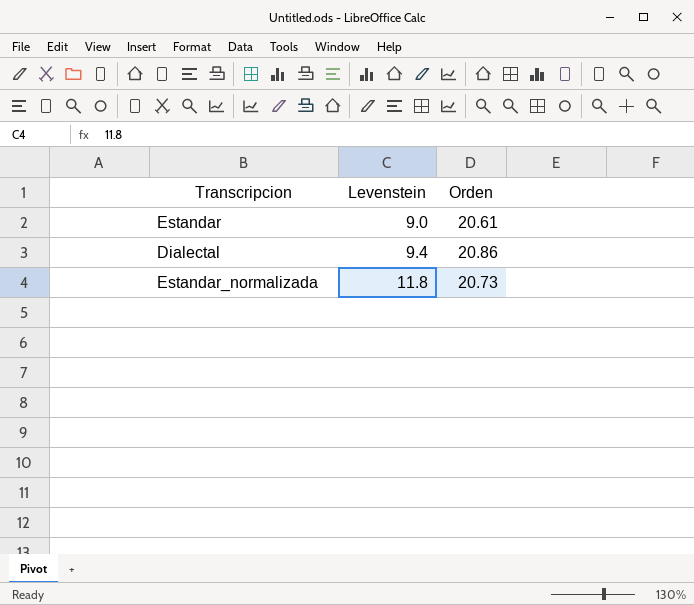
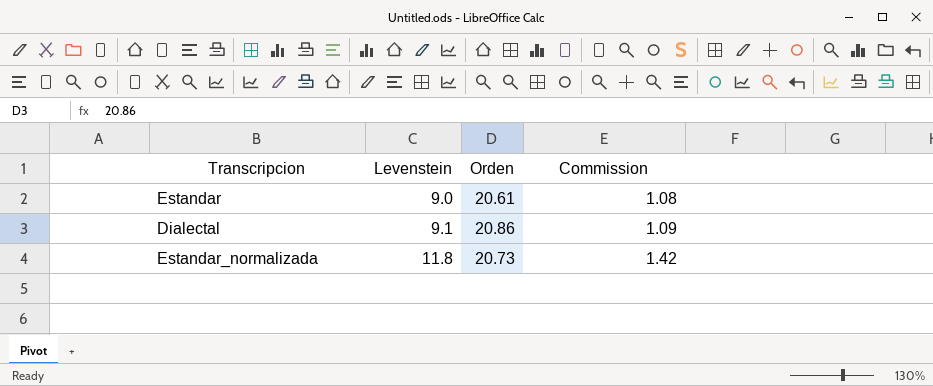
column Commission | formula: none -> [Levenstein] * 0.12
Dialectal | Levenstein: 9.4 -> 9.1

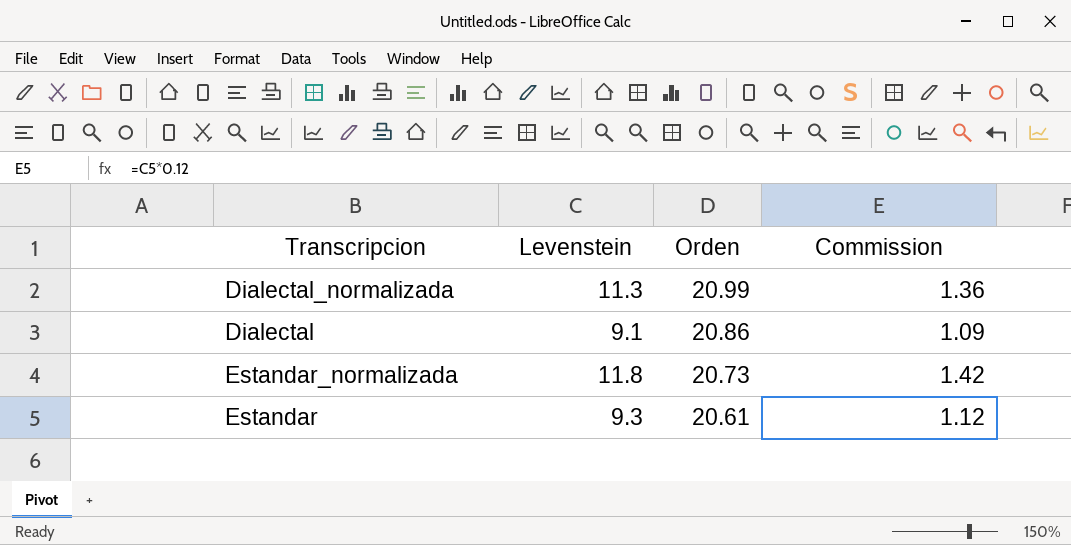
row order: Levenstein ascending -> Orden descending
row Dialectal_normalizada: none -> 11.3 | 20.99 | 1.36
Estandar | Levenstein: 9.0 -> 9.3
Estandar | Commission: 1.08 -> 1.12

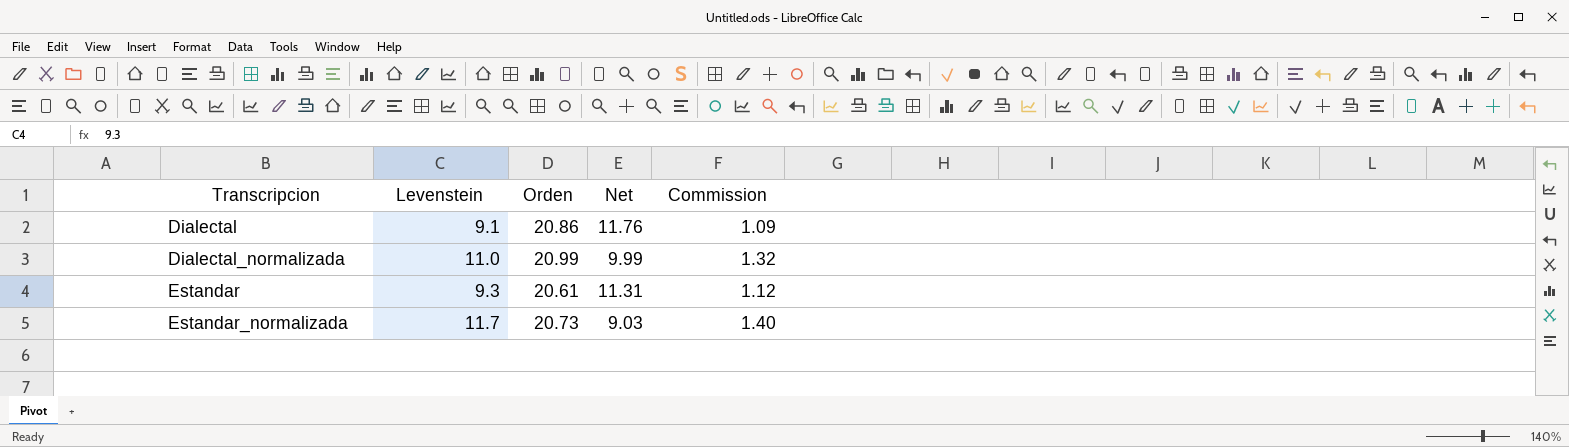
row order: Orden descending -> Transcripcion ascending
column Net | formula: none -> [Orden] - [Levenstein]
Dialectal_normalizada | Levenstein: 11.3 -> 11.0
Dialectal_normalizada | Commission: 1.36 -> 1.32
Estandar_normalizada | Levenstein: 11.8 -> 11.7
Estandar_normalizada | Commission: 1.42 -> 1.40

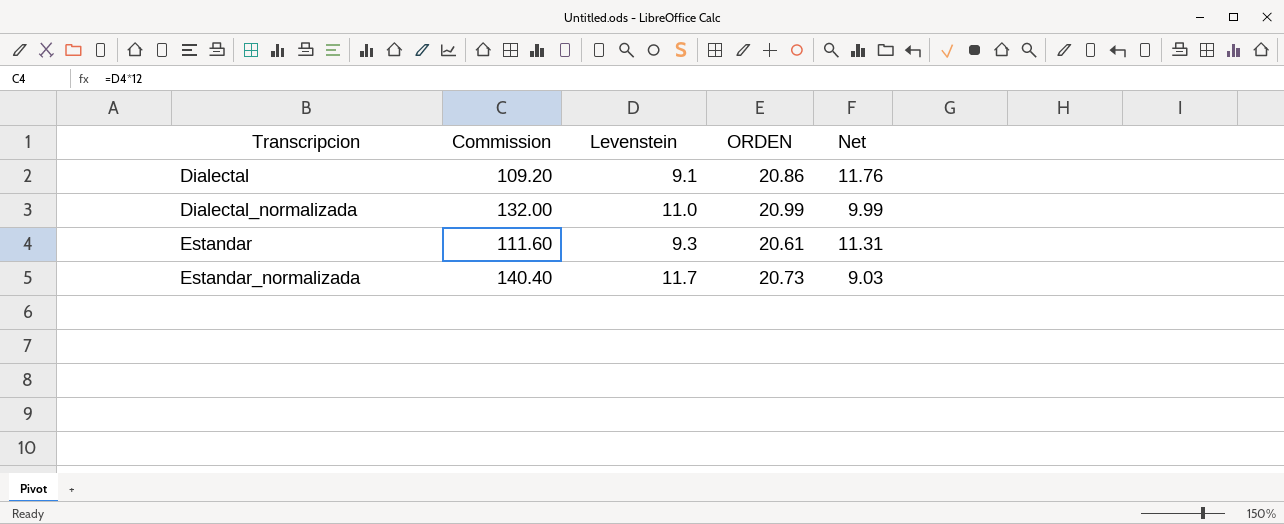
column Commission | formula: [Levenstein] * 0.12 -> [Levenstein] * 12
column Commission | position: 5 -> 2
column name: Orden -> ORDEN

